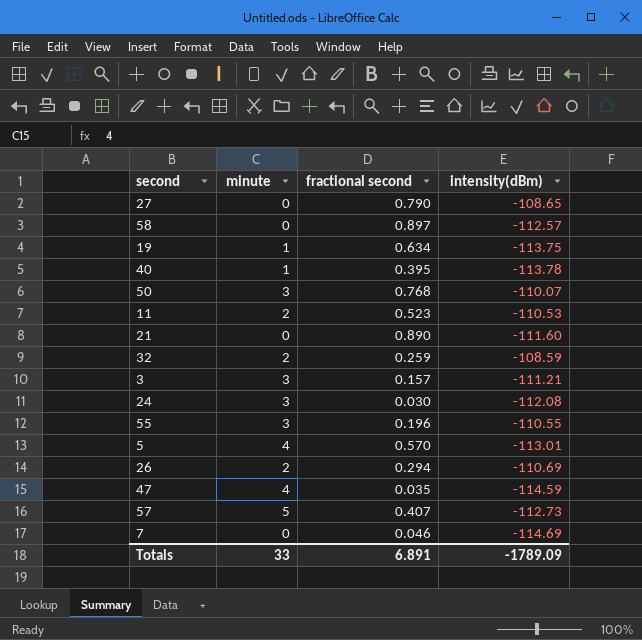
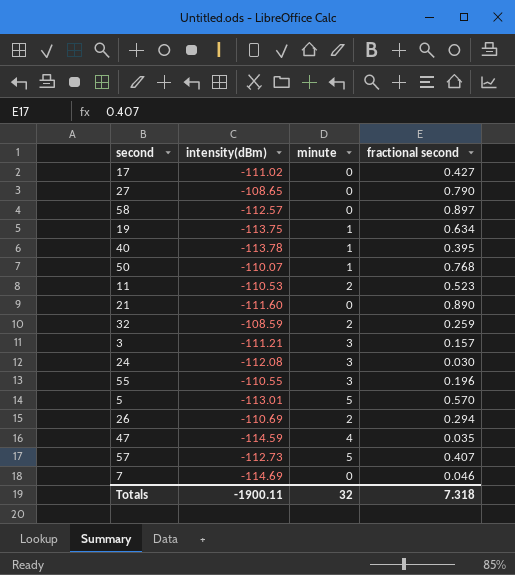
column intensity(dBm) | position: 4 -> 2
row 17: none -> -111.02 | 0 | 0.427
50 | minute: 3 -> 1
5 | minute: 4 -> 5
Totals | intensity(dBm): -1789.09 -> -1900.11
Totals | minute: 33 -> 32
Totals | fractional second: 6.891 -> 7.318

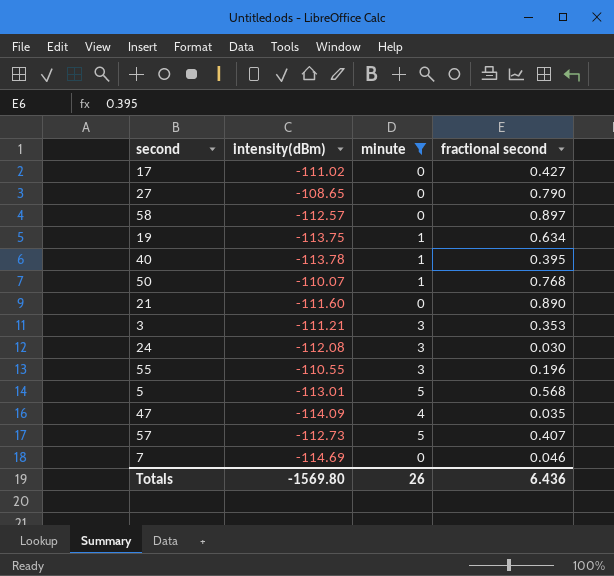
filter: none -> minute != 2
3 | fractional second: 0.157 -> 0.353
5 | fractional second: 0.570 -> 0.568
47 | intensity(dBm): -114.59 -> -114.09
Totals | intensity(dBm): -1900.11 -> -1569.80
Totals | minute: 32 -> 26
Totals | fractional second: 7.318 -> 6.436

